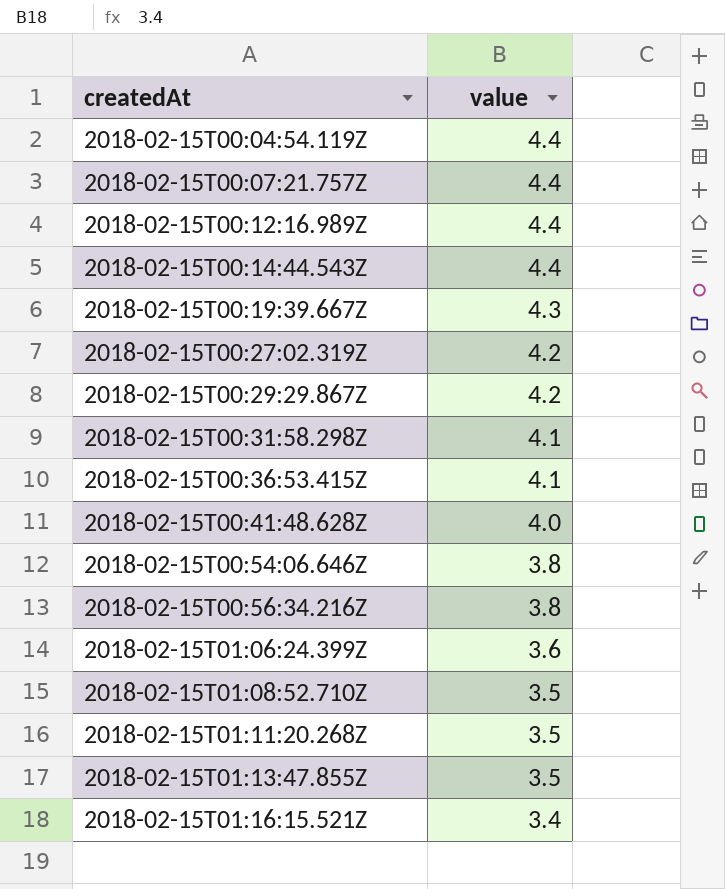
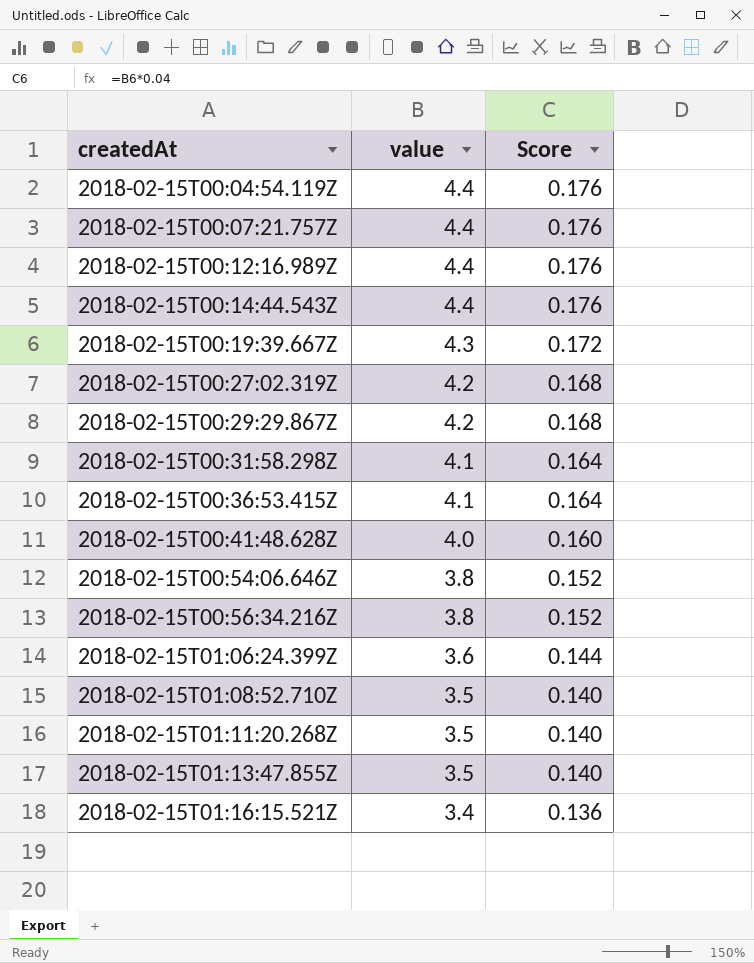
column Score | formula: none -> [value] * 0.04

